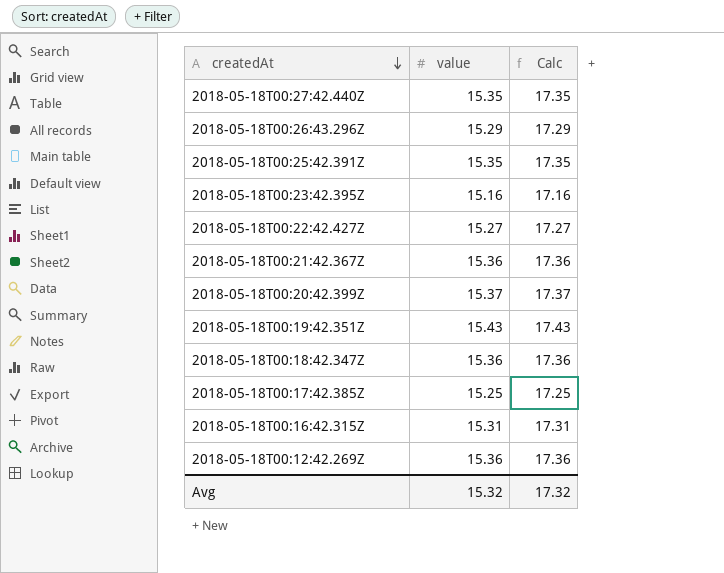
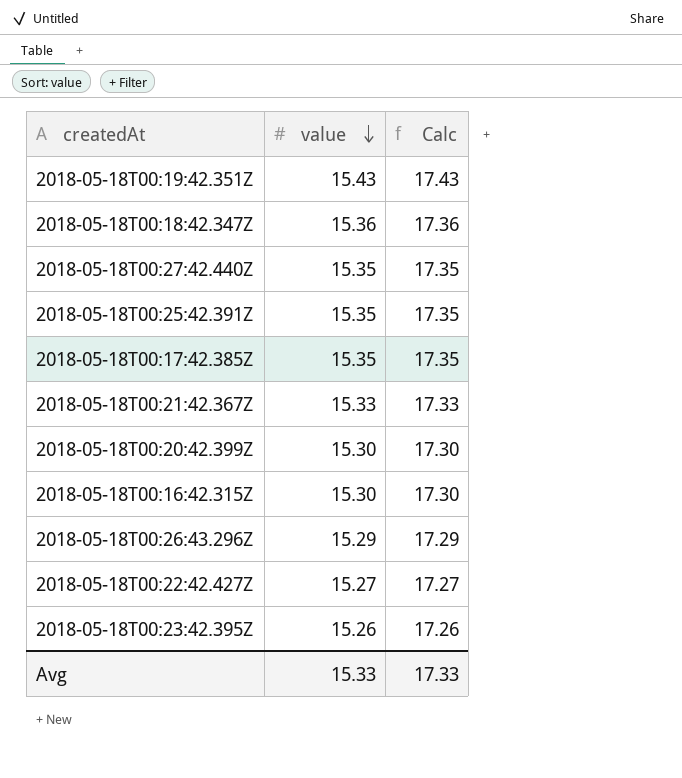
row order: createdAt descending -> value descending
row 2018-05-18T00:12:42.269Z: 15.36 | 17.36 -> none
2018-05-18T00:17:42.385Z | value: 15.25 -> 15.35
2018-05-18T00:17:42.385Z | Calc: 17.25 -> 17.35
2018-05-18T00:21:42.367Z | value: 15.36 -> 15.33
2018-05-18T00:21:42.367Z | Calc: 17.36 -> 17.33
2018-05-18T00:20:42.399Z | value: 15.37 -> 15.30
2018-05-18T00:20:42.399Z | Calc: 17.37 -> 17.30
2018-05-18T00:16:42.315Z | value: 15.31 -> 15.30
2018-05-18T00:16:42.315Z | Calc: 17.31 -> 17.30
2018-05-18T00:23:42.395Z | value: 15.16 -> 15.26
2018-05-18T00:23:42.395Z | Calc: 17.16 -> 17.26
Avg | value: 15.32 -> 15.33
Avg | Calc: 17.32 -> 17.33

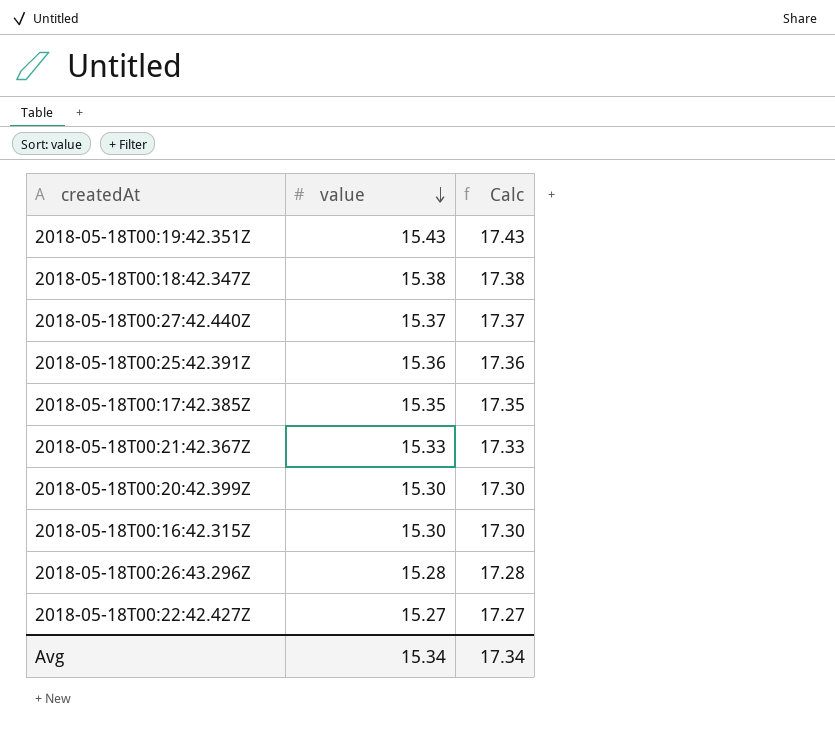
row 2018-05-18T00:23:42.395Z: 15.26 | 17.26 -> none
2018-05-18T00:18:42.347Z | value: 15.36 -> 15.38
2018-05-18T00:18:42.347Z | Calc: 17.36 -> 17.38
2018-05-18T00:27:42.440Z | value: 15.35 -> 15.37
2018-05-18T00:27:42.440Z | Calc: 17.35 -> 17.37
2018-05-18T00:25:42.391Z | value: 15.35 -> 15.36
2018-05-18T00:25:42.391Z | Calc: 17.35 -> 17.36
2018-05-18T00:26:43.296Z | value: 15.29 -> 15.28
2018-05-18T00:26:43.296Z | Calc: 17.29 -> 17.28
Avg | value: 15.33 -> 15.34
Avg | Calc: 17.33 -> 17.34

